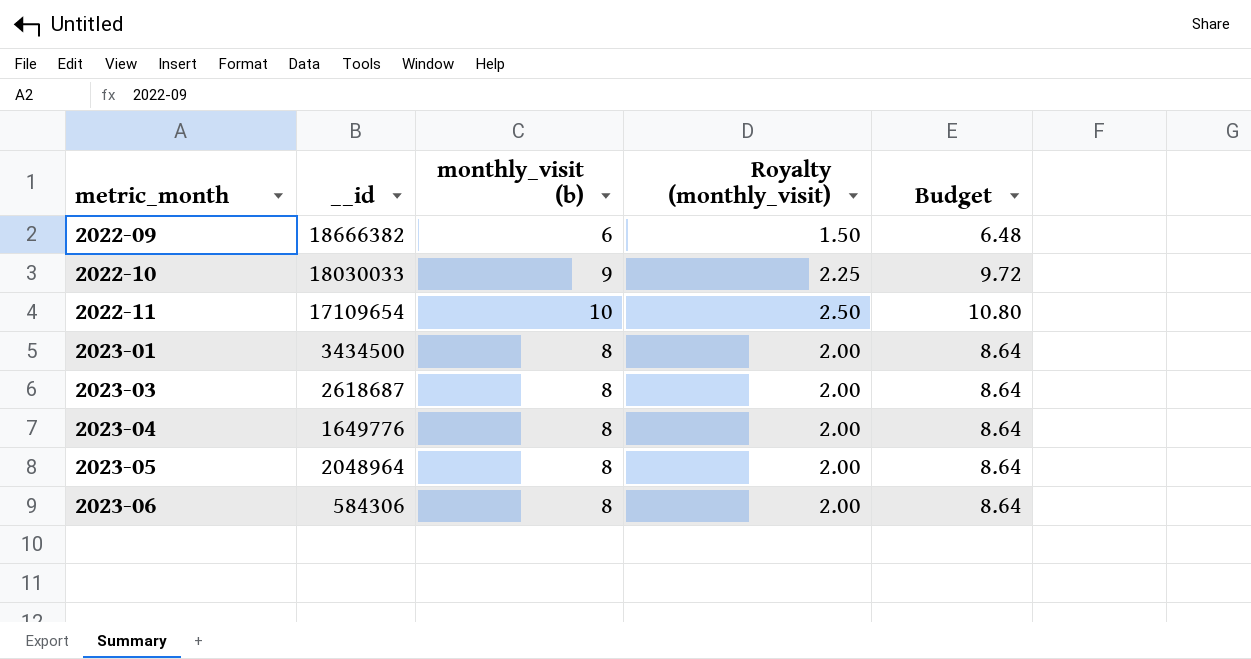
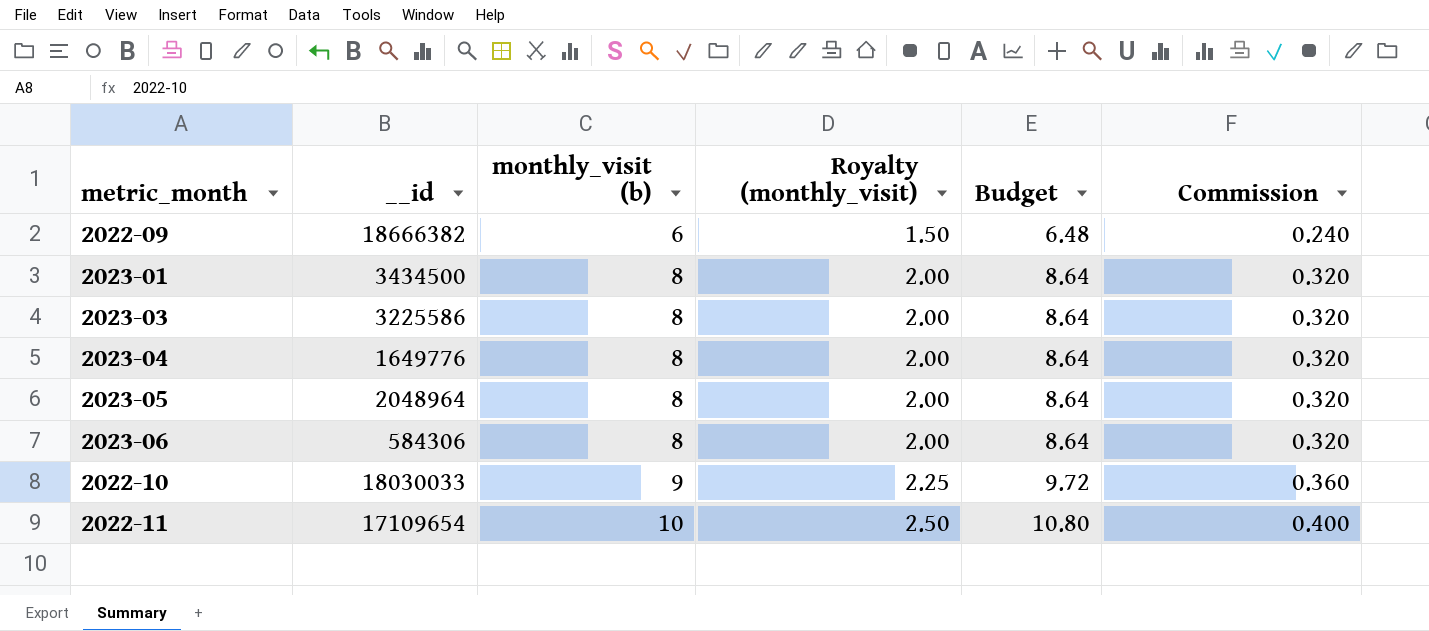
row order: metric_month ascending -> monthly_visit (b) ascending
column Commission | formula: none -> [monthly_visit (b)] * 0.04
2023-03 | __id: 2618687 -> 3225586

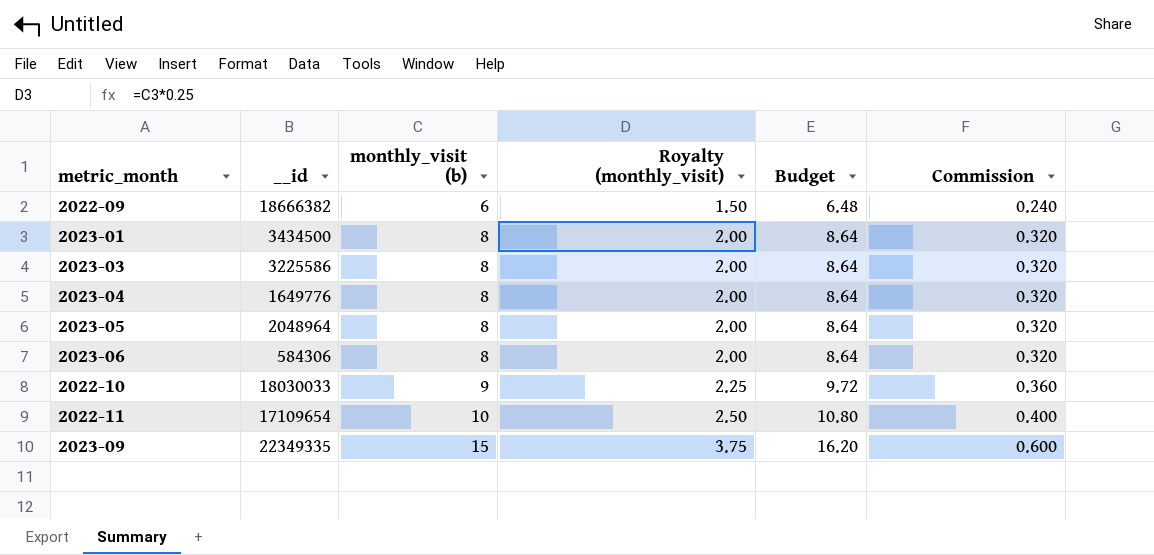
row 2023-09: none -> 22349335 | 15 | 3.75 | 16.20 | 0.600

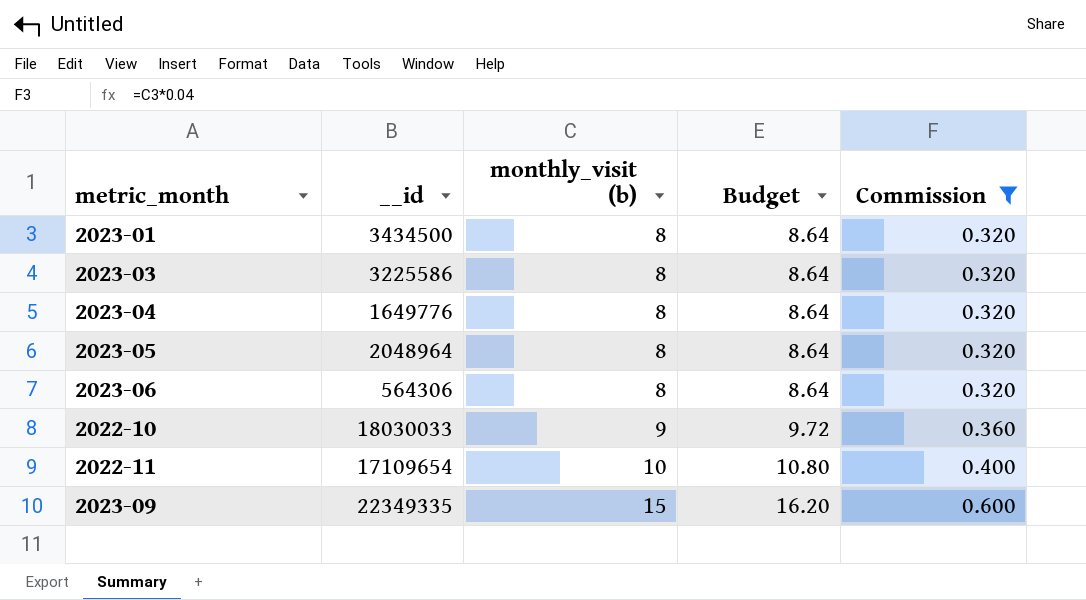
filter: none -> Commission != 0.240
column Royalty (monthly_visit) | formula: [monthly_visit (b)] * 0.25 -> none
2023-06 | __id: 584306 -> 564306

